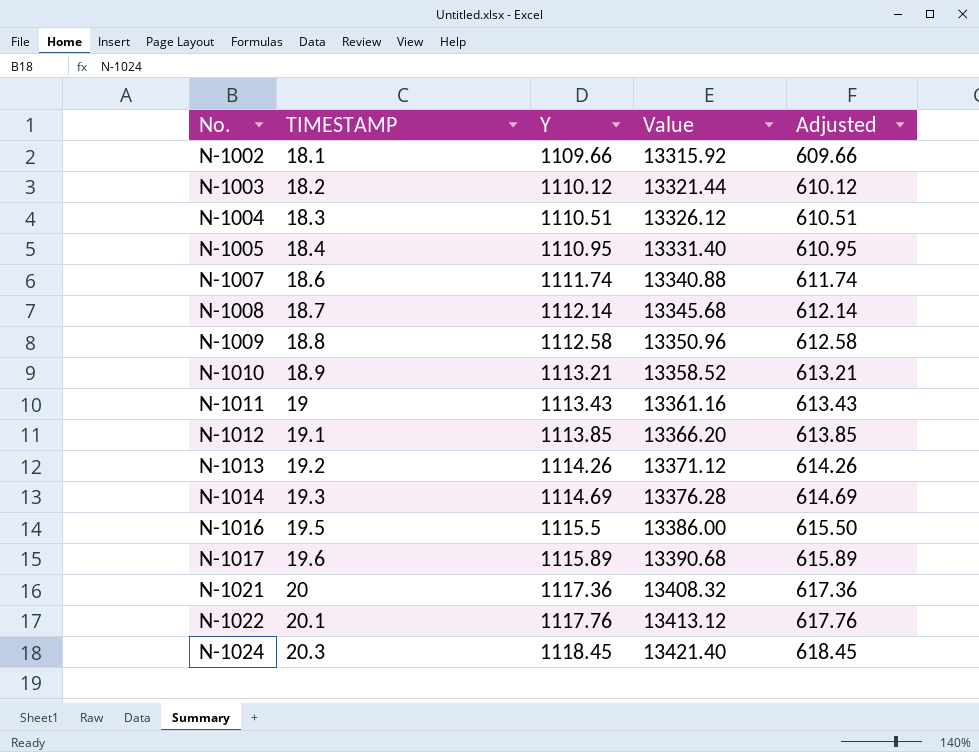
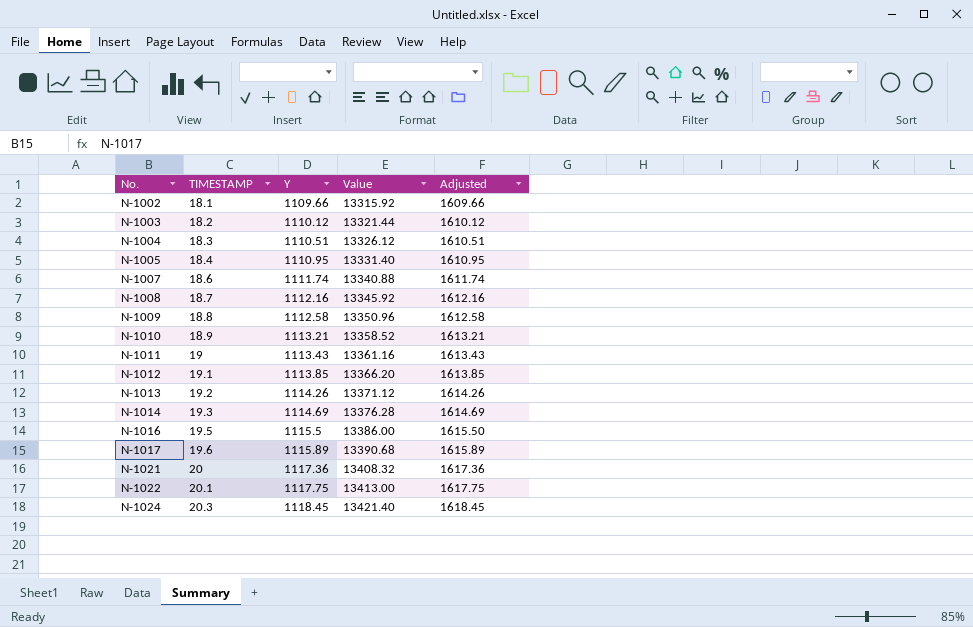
column Adjusted | formula: [Y] - 500 -> [Y] + 500
N-1008 | Y: 1112.14 -> 1112.16
N-1008 | Value: 13345.68 -> 13345.92
N-1022 | Y: 1117.76 -> 1117.75
N-1022 | Value: 13413.12 -> 13413.00

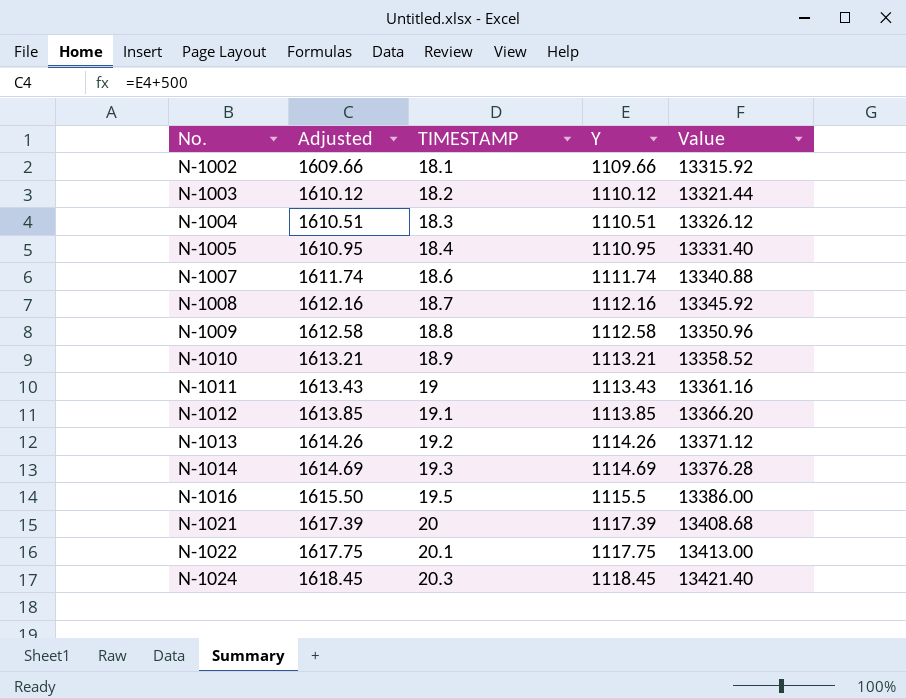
column Adjusted | position: 5 -> 2
row N-1017: 19.6 | 1115.89 | 13390.68 | 1615.89 -> none
N-1021 | Adjusted: 1617.36 -> 1617.39
N-1021 | Y: 1117.36 -> 1117.39
N-1021 | Value: 13408.32 -> 13408.68

